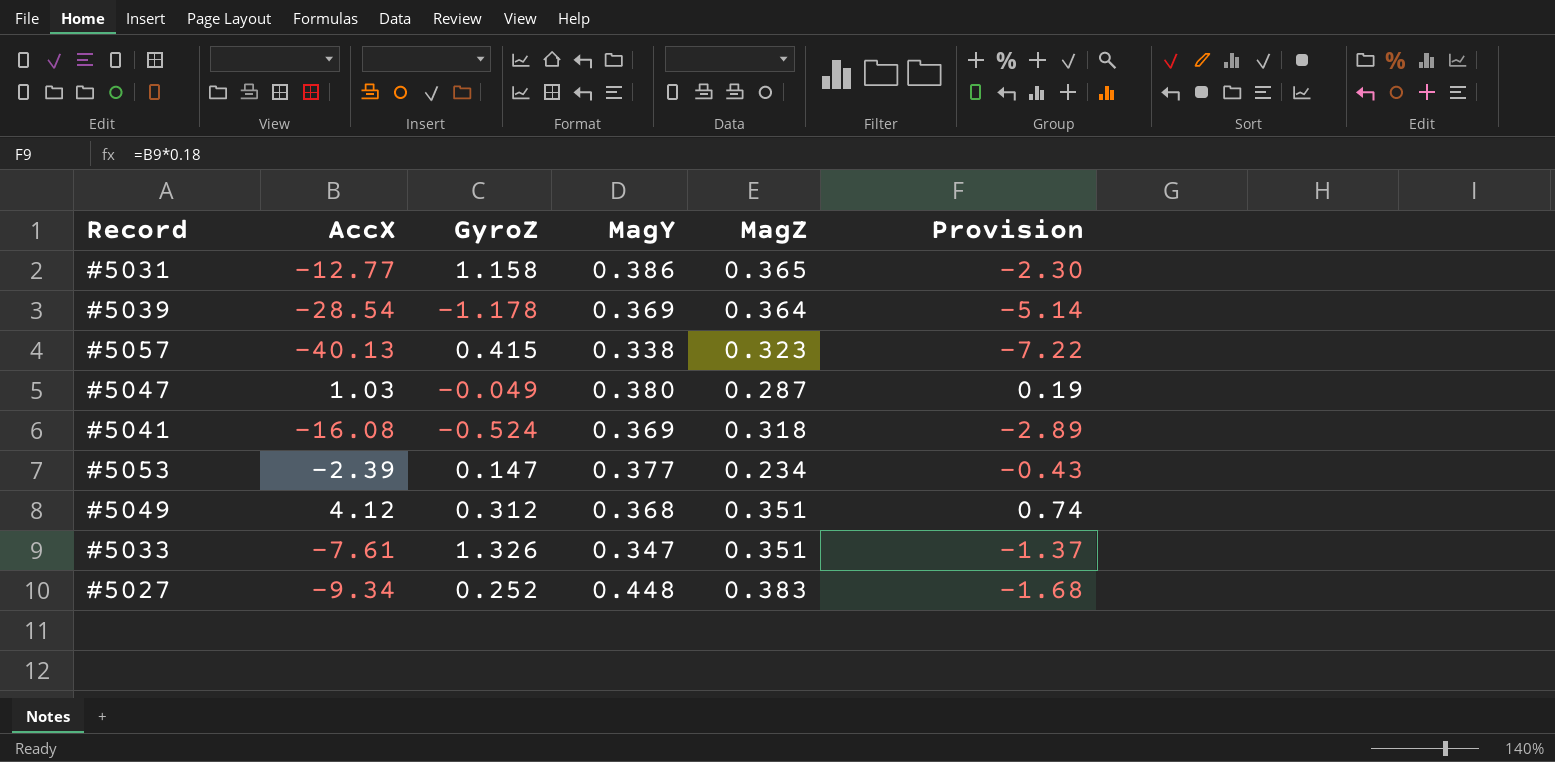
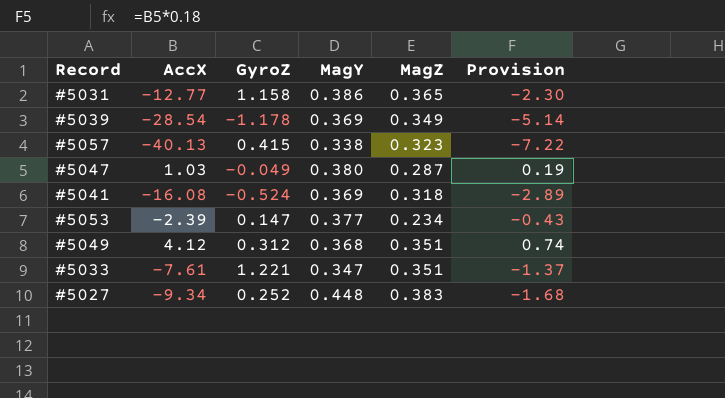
#5039 | MagZ: 0.364 -> 0.349
#5033 | GyroZ: 1.326 -> 1.221

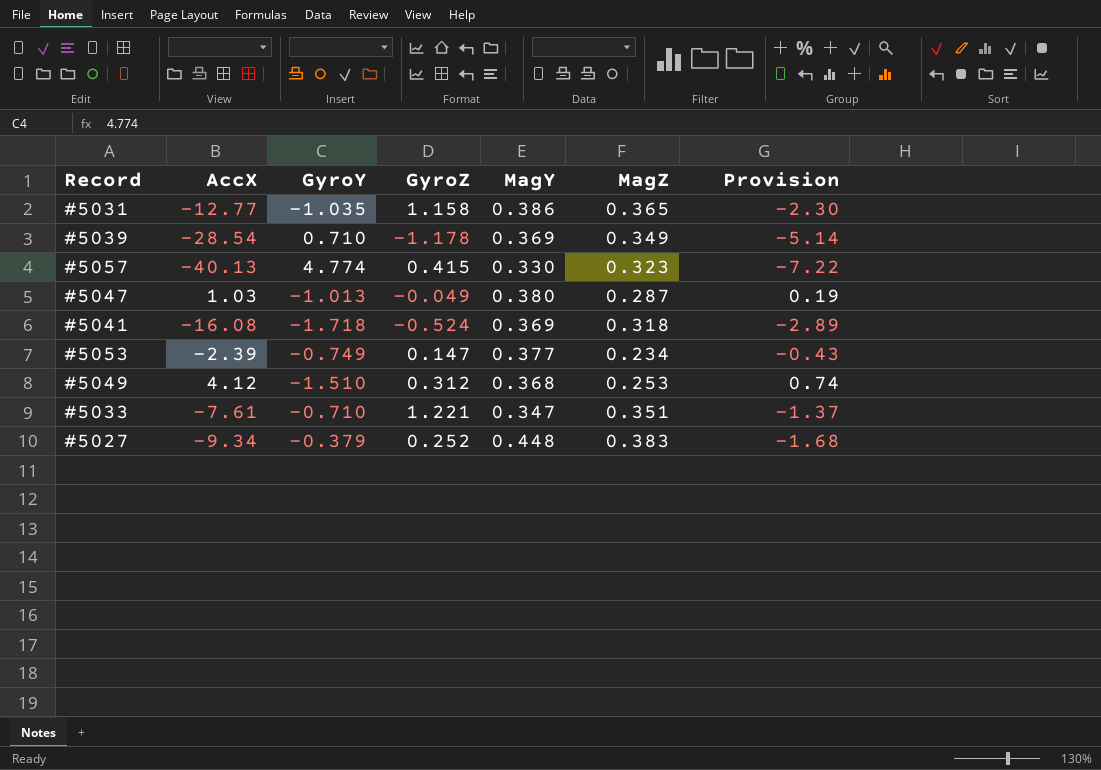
column GyroY | position: none -> 3
#5057 | MagY: 0.338 -> 0.330
#5049 | MagZ: 0.351 -> 0.253

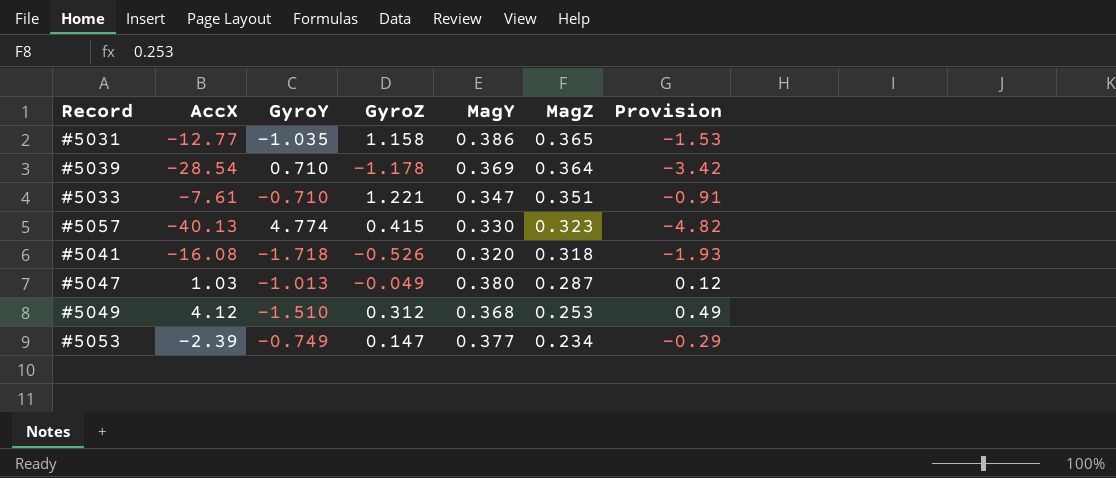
row order: none -> MagZ descending
column Provision | formula: [AccX] * 0.18 -> [AccX] * 0.12
row #5027: -9.34 | -0.379 | 0.252 | 0.448 | 0.383 | -1.68 -> none
#5039 | MagZ: 0.349 -> 0.364
#5041 | GyroZ: -0.524 -> -0.526
#5041 | MagY: 0.369 -> 0.320

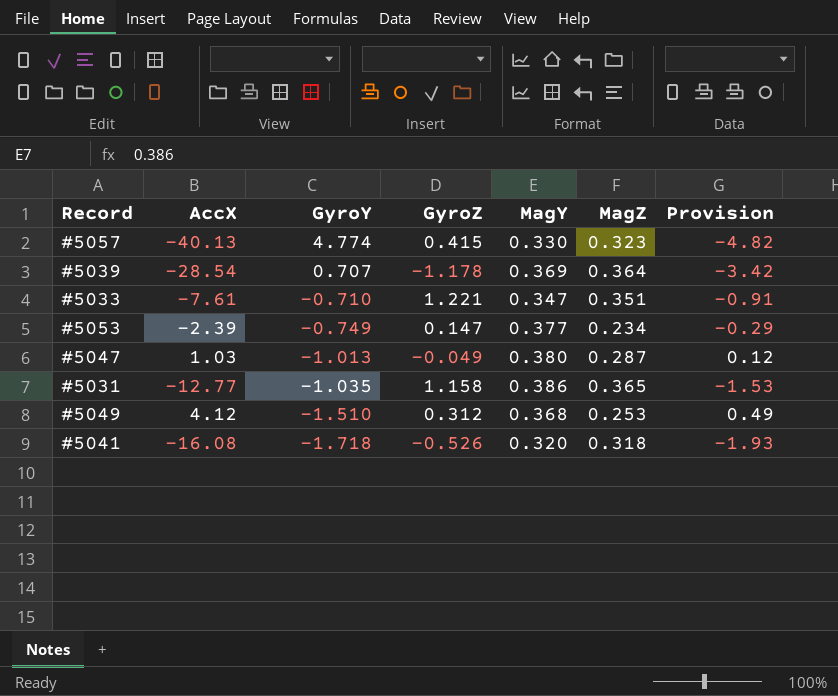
row order: MagZ descending -> GyroY descending
#5039 | GyroY: 0.710 -> 0.707

